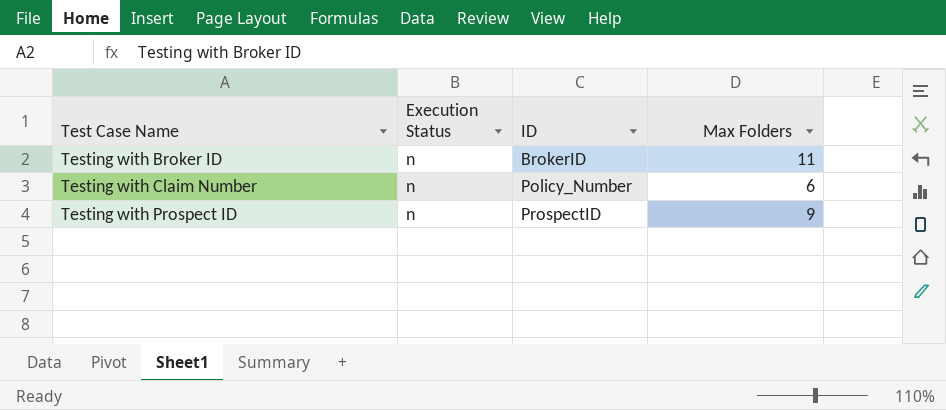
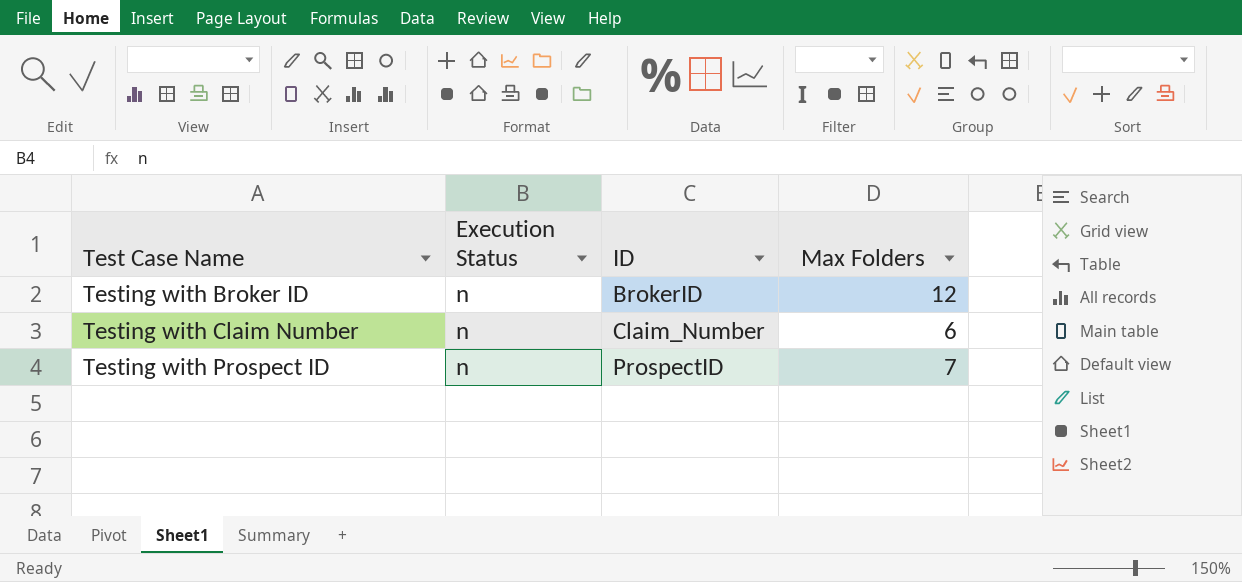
Testing with Broker ID | Max Folders: 11 -> 12
Testing with Claim Number | ID: Policy_Number -> Claim_Number
Testing with Prospect ID | Max Folders: 9 -> 7

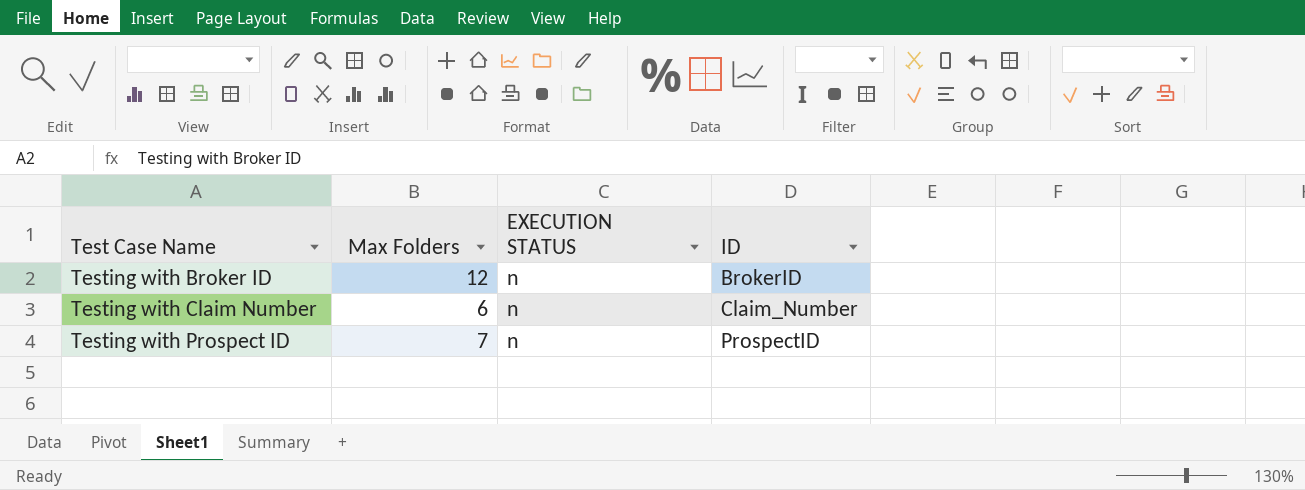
column Max Folders | position: 4 -> 2
column name: Execution Status -> EXECUTION STATUS

